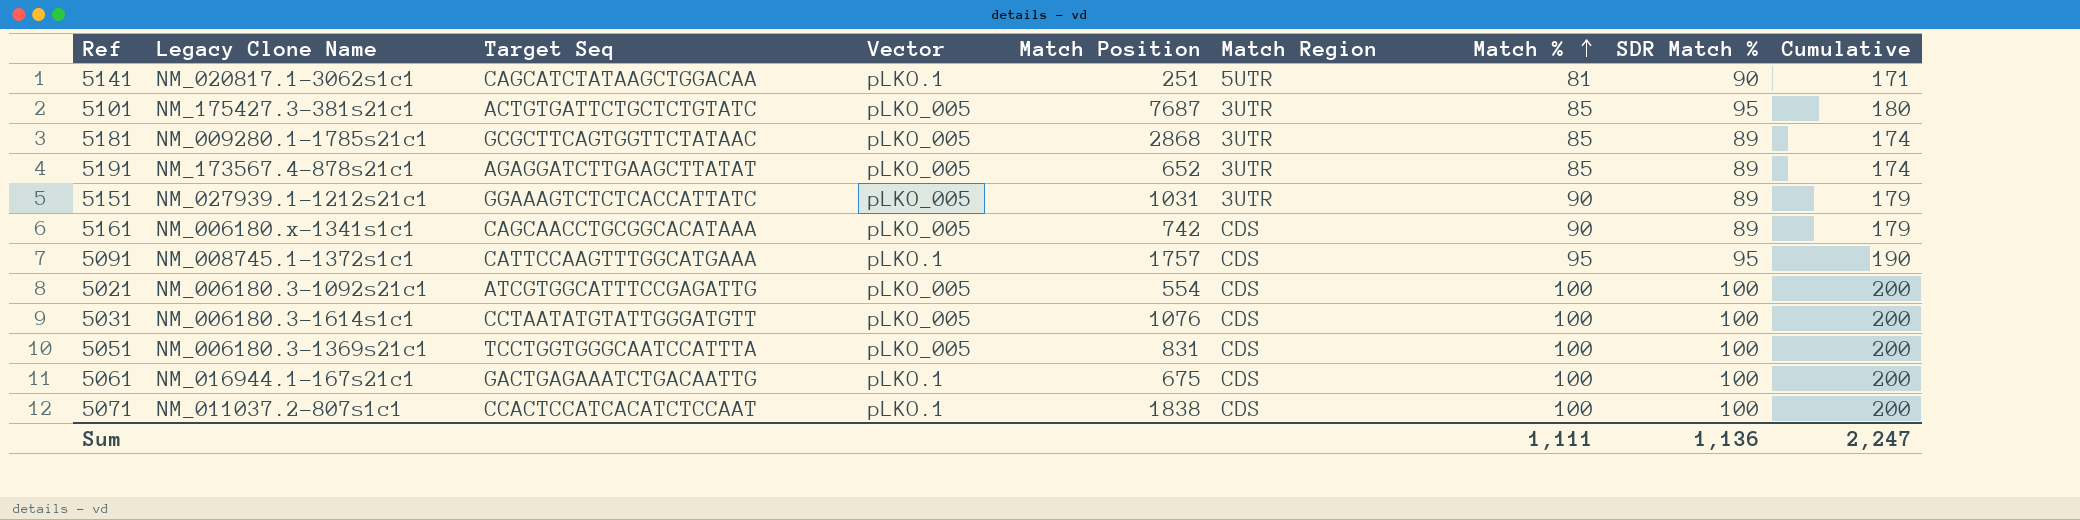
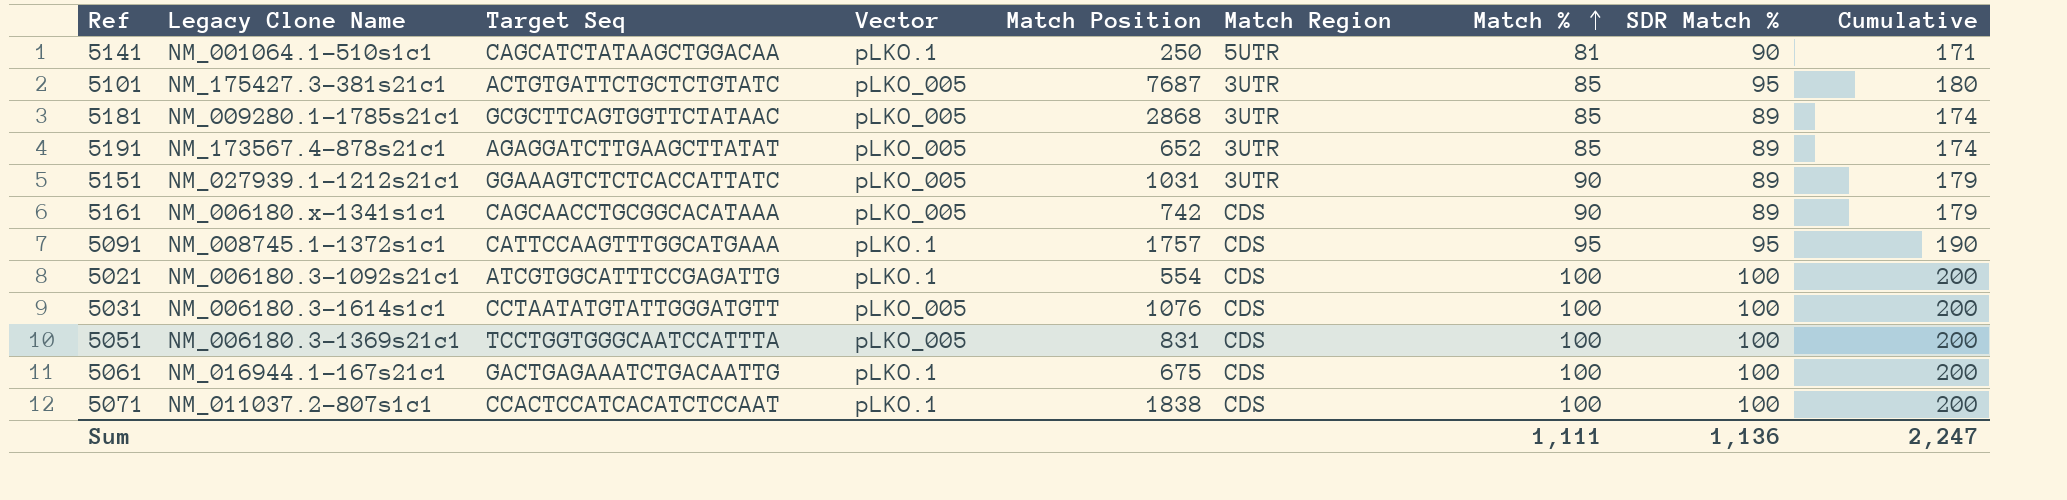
5141 | Legacy Clone Name: NM_020817.1-3062s1c1 -> NM_001064.1-510s1c1
5141 | Match Position: 251 -> 250
5021 | Vector: pLKO_005 -> pLKO.1

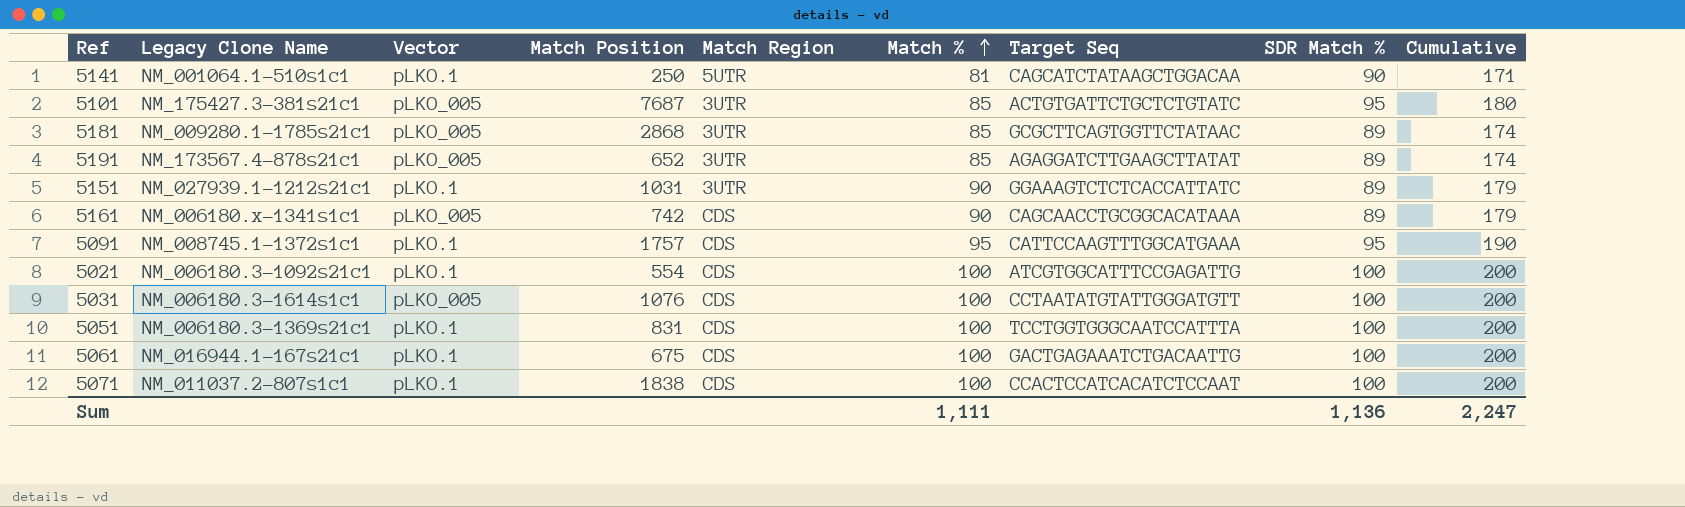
column Target Seq | position: 3 -> 7
5151 | Vector: pLKO_005 -> pLKO.1
5051 | Vector: pLKO_005 -> pLKO.1

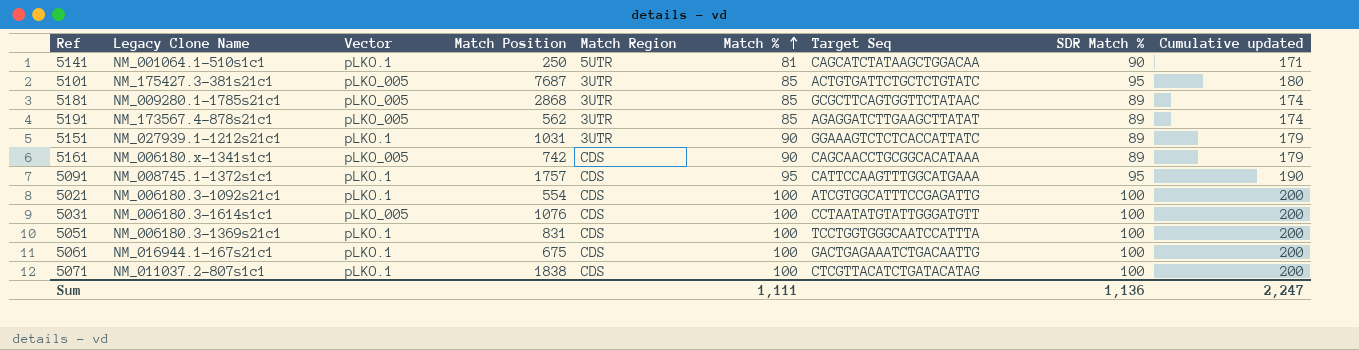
column name: Cumulative -> Cumulative updated
5191 | Match Position: 652 -> 562
5071 | Target Seq: CCACTCCATCACATCTCCAAT -> CTCGTTACATCTGATACATAG

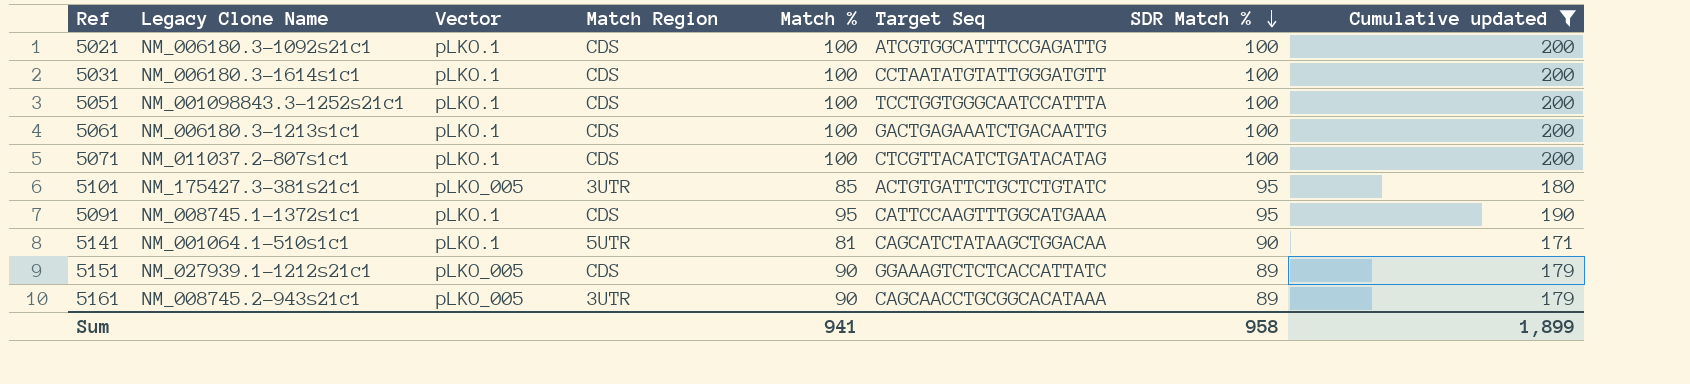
filter: none -> Cumulative updated != 174
row order: Match % ascending -> SDR Match % descending
column Match Position | position: 4 -> none
5031 | Vector: pLKO_005 -> pLKO.1
5051 | Legacy Clone Name: NM_006180.3-1369s21c1 -> NM_001098843.3-1252s21c1
5061 | Legacy Clone Name: NM_016944.1-167s21c1 -> NM_006180.3-1213s1c1
5151 | Vector: pLKO.1 -> pLKO_005
5151 | Match Region: 3UTR -> CDS
5161 | Legacy Clone Name: NM_006180.x-1341s1c1 -> NM_008745.2-943s21c1
5161 | Match Region: CDS -> 3UTR
Sum | Match %: 1,111 -> 941
Sum | SDR Match %: 1,136 -> 958
Sum | Cumulative updated: 2,247 -> 1,899

